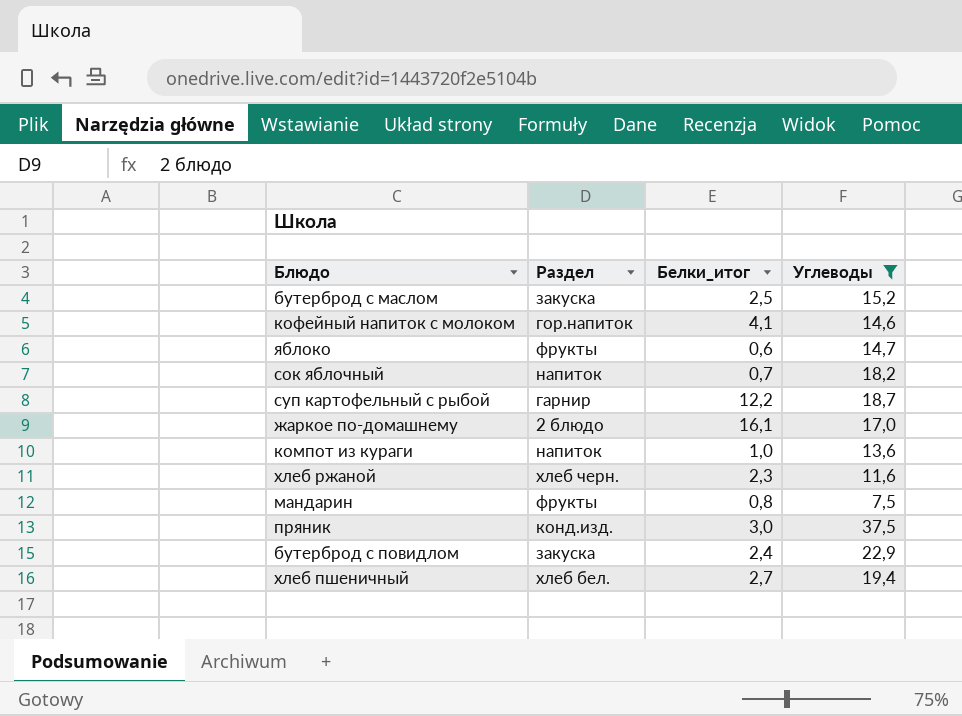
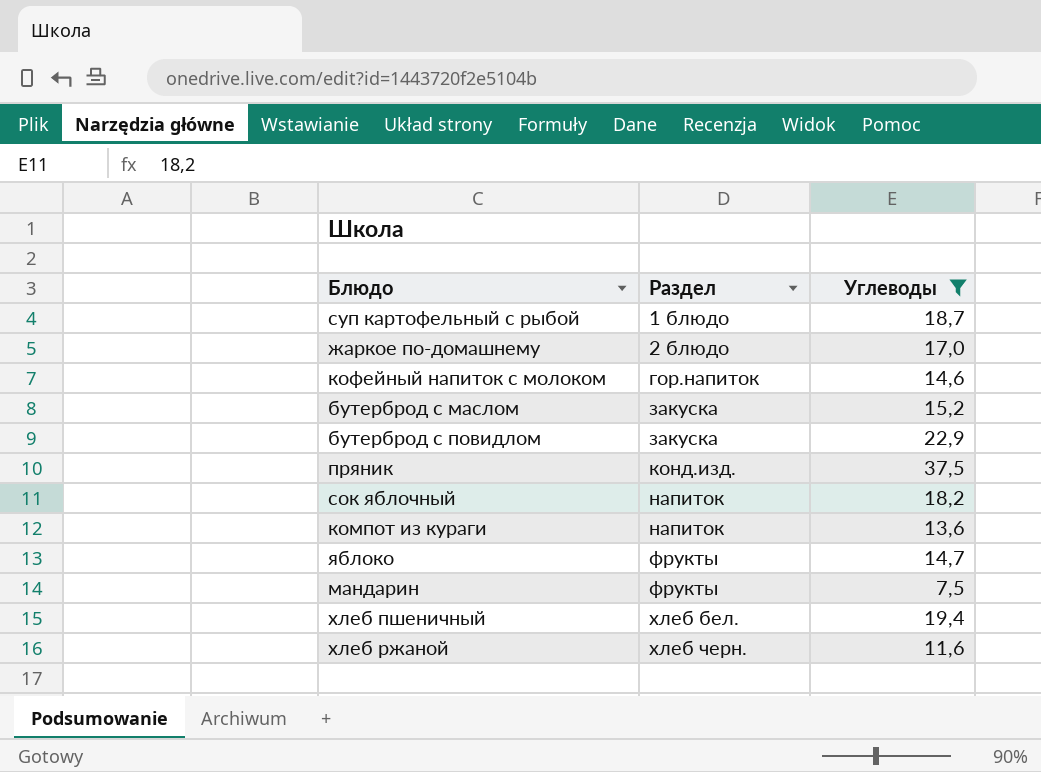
row order: none -> Раздел ascending
column Белки_итог | position: 3 -> none
суп картофельный с рыбой | Раздел: гарнир -> 1 блюдо

